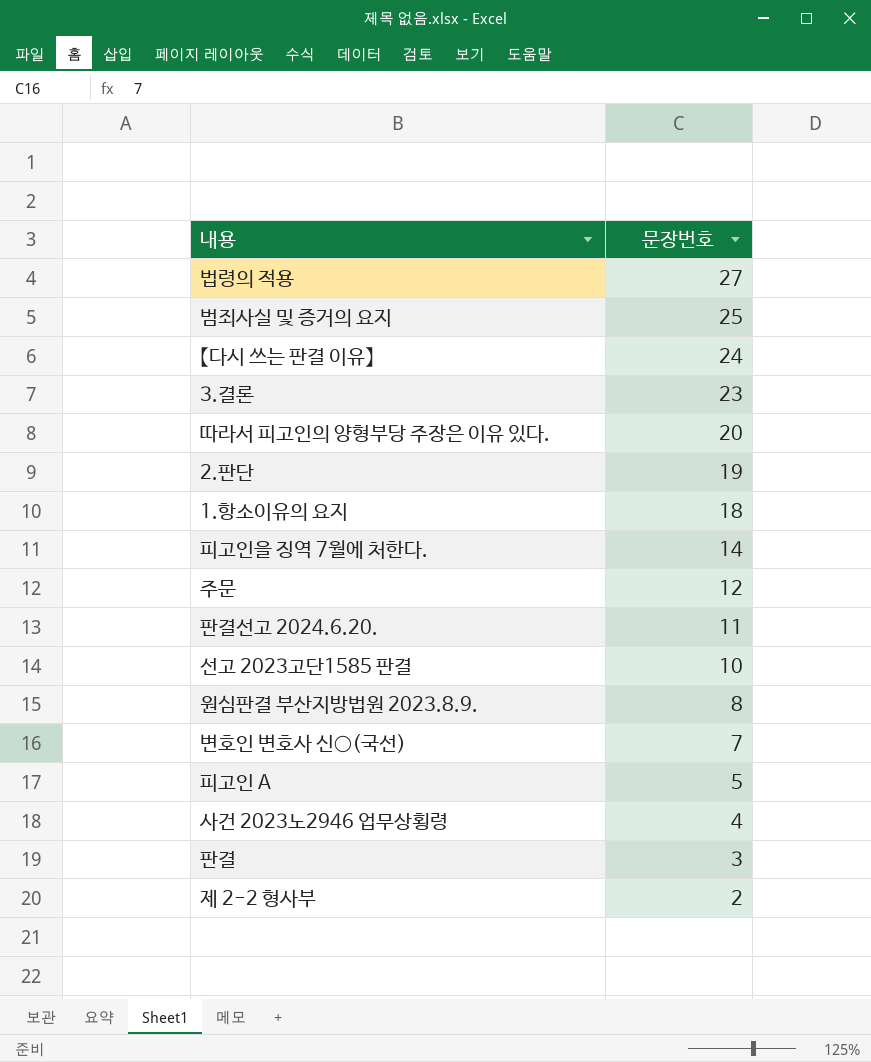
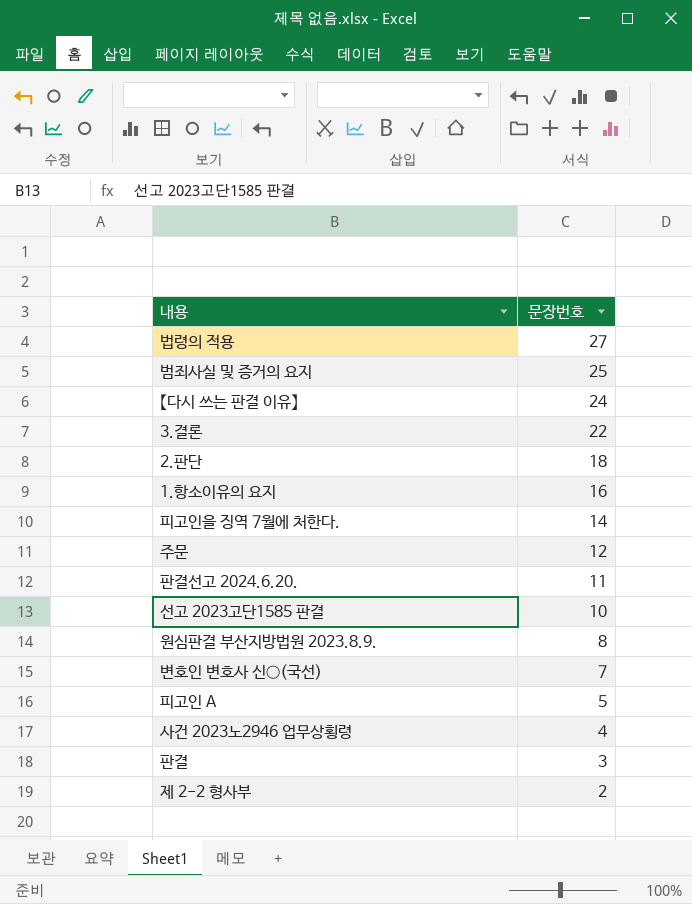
row 따라서 피고인의 양형부당 주장은 이유 있다.: 20 -> none
3.결론 | 문장번호: 23 -> 22
2.판단 | 문장번호: 19 -> 18
1.항소이유의 요지 | 문장번호: 18 -> 16

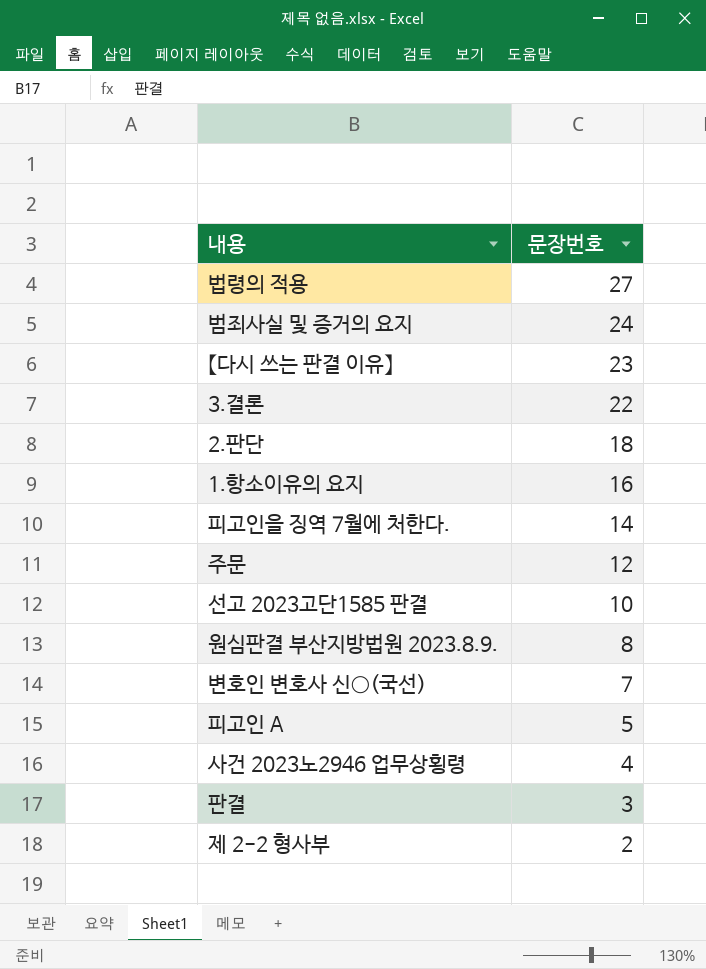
row 판결선고 2024.6.20.: 11 -> none
범죄사실 및 증거의 요지 | 문장번호: 25 -> 24
【다시 쓰는 판결 이유】 | 문장번호: 24 -> 23

